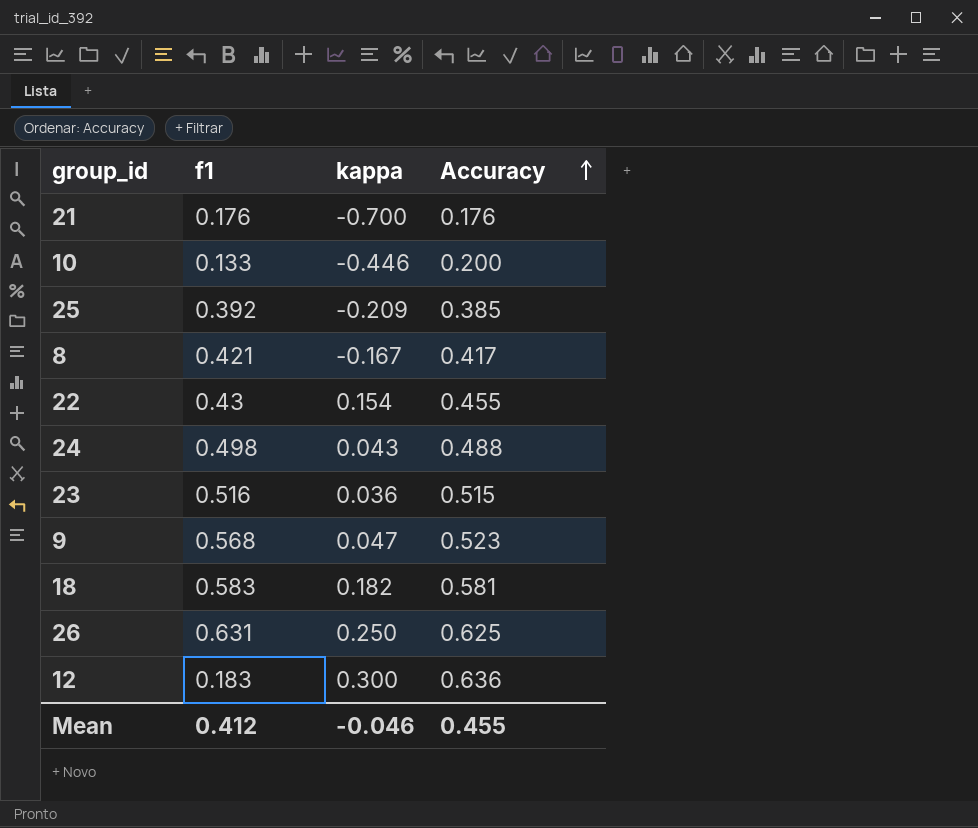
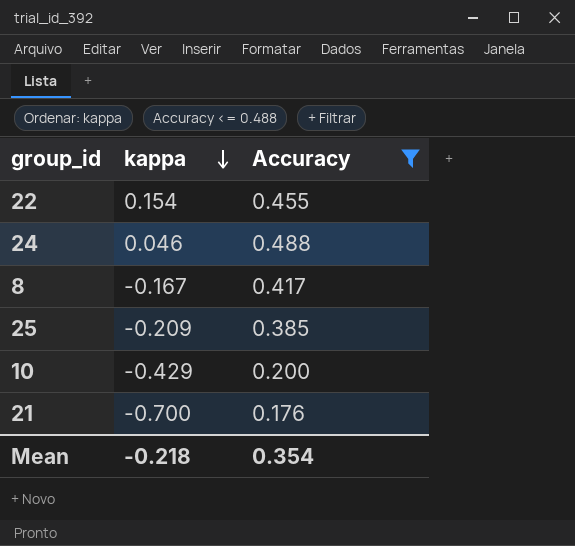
filter: none -> Accuracy <= 0.488
row order: Accuracy ascending -> kappa descending
column f1 | position: 2 -> none
24 | kappa: 0.043 -> 0.046
10 | kappa: -0.446 -> -0.429
Mean | kappa: -0.046 -> -0.218
Mean | Accuracy: 0.455 -> 0.354

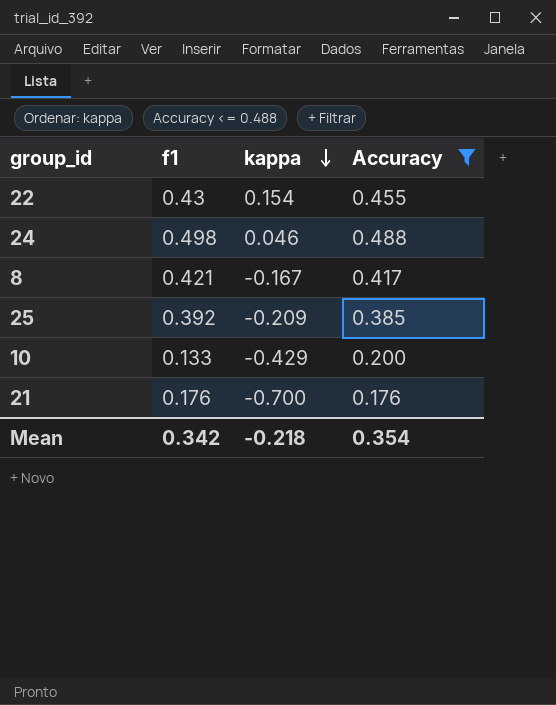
column f1 | position: none -> 2

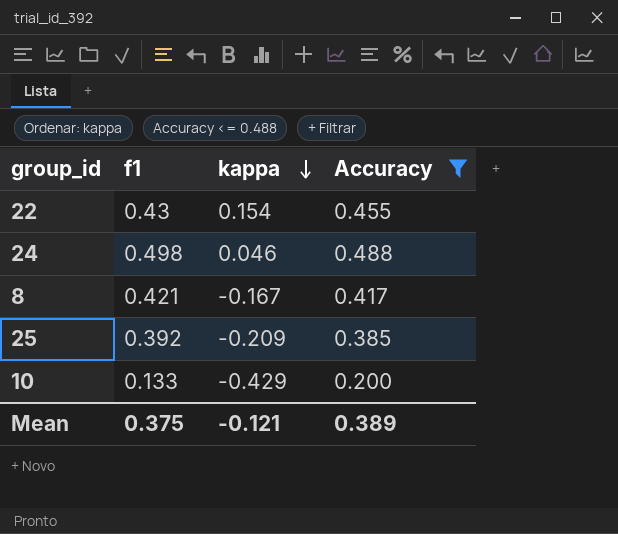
row 21: 0.176 | -0.700 | 0.176 -> none
Mean | f1: 0.342 -> 0.375
Mean | kappa: -0.218 -> -0.121
Mean | Accuracy: 0.354 -> 0.389

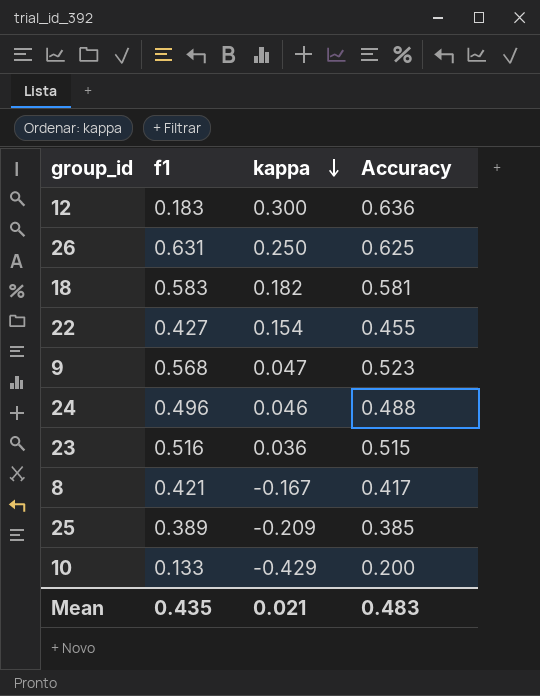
filter: Accuracy <= 0.488 -> none
22 | f1: 0.43 -> 0.427
24 | f1: 0.498 -> 0.496
25 | f1: 0.392 -> 0.389
Mean | f1: 0.375 -> 0.435
Mean | kappa: -0.121 -> 0.021
Mean | Accuracy: 0.389 -> 0.483

